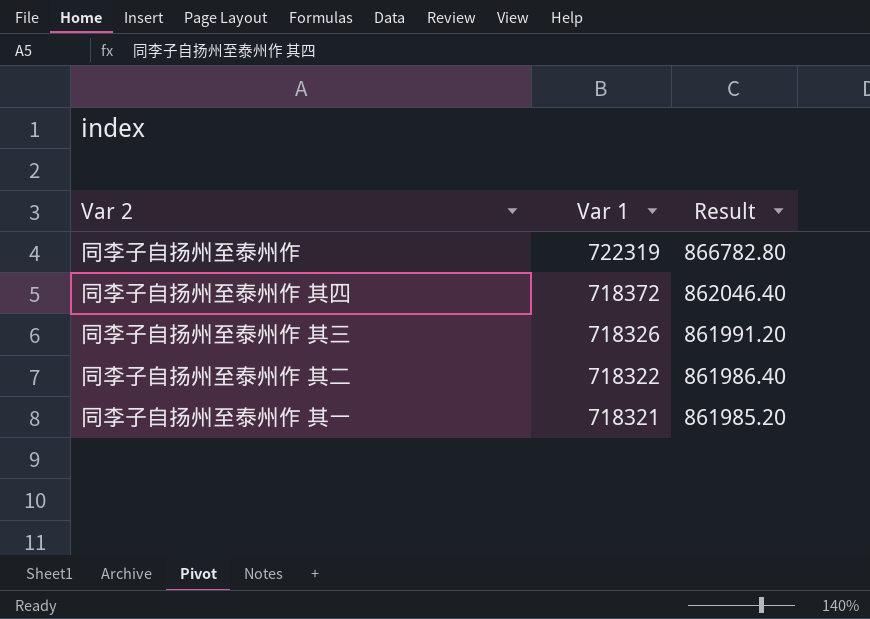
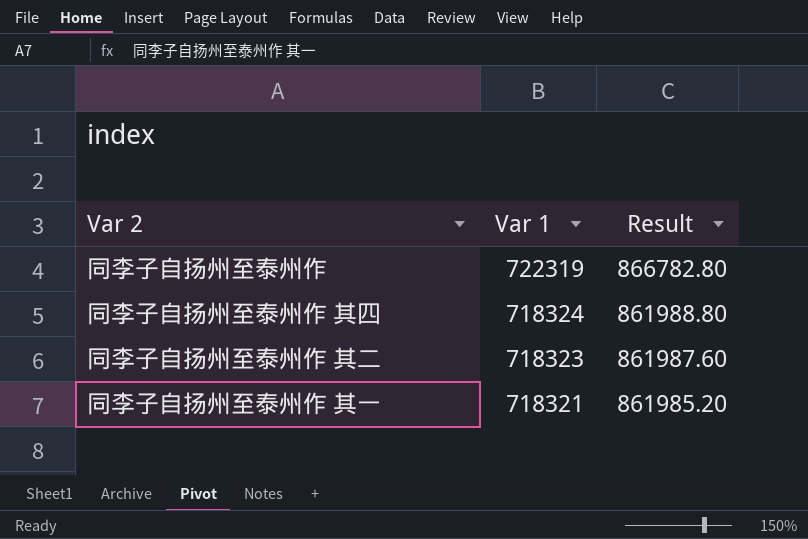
row 同李子自扬州至泰州作 其三: 718326 | 861991.20 -> none
同李子自扬州至泰州作 其四 | Var 1: 718372 -> 718324
同李子自扬州至泰州作 其四 | Result: 862046.40 -> 861988.80
同李子自扬州至泰州作 其二 | Var 1: 718322 -> 718323
同李子自扬州至泰州作 其二 | Result: 861986.40 -> 861987.60

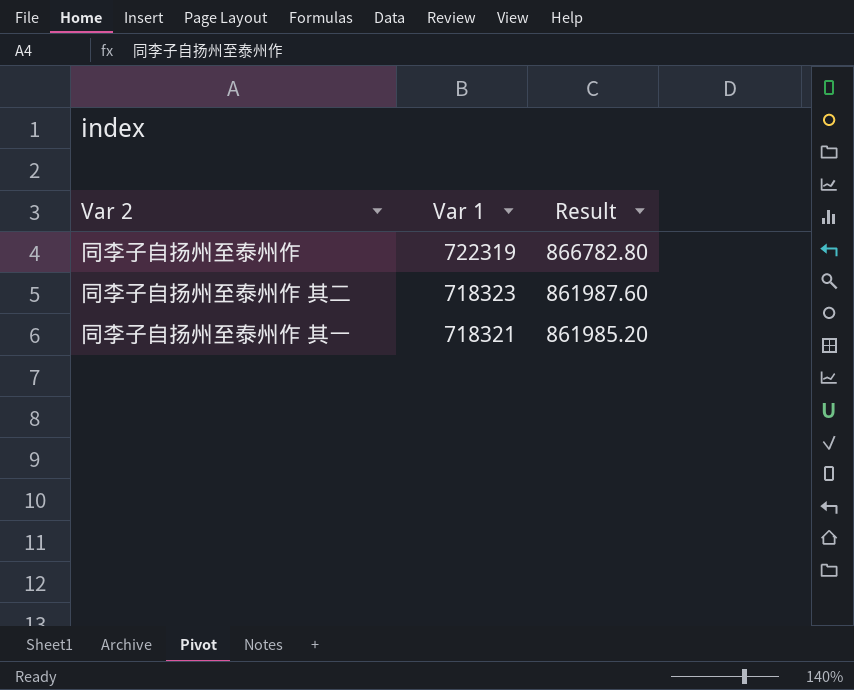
row 同李子自扬州至泰州作 其四: 718324 | 861988.80 -> none

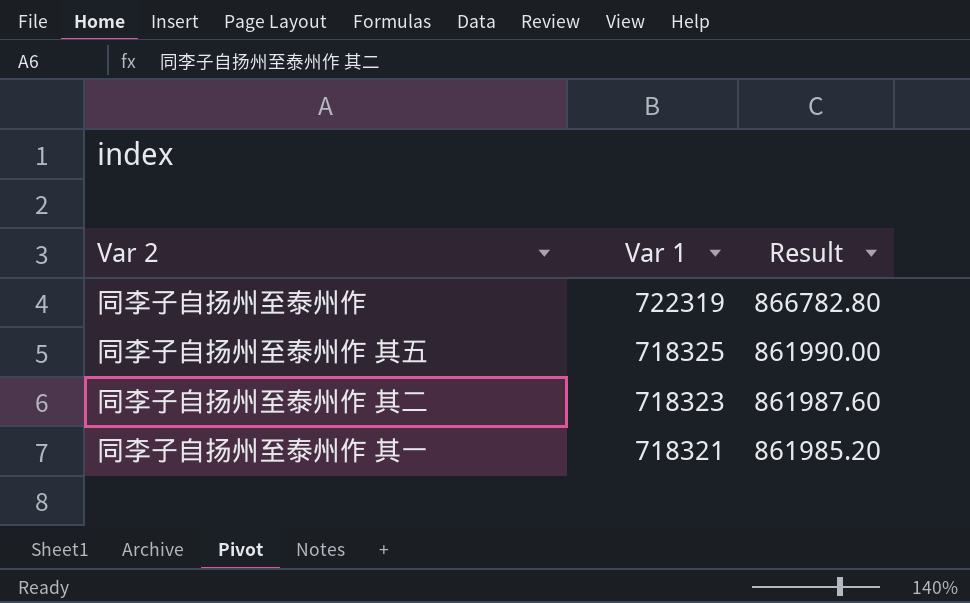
row 同李子自扬州至泰州作 其五: none -> 718325 | 861990.00

